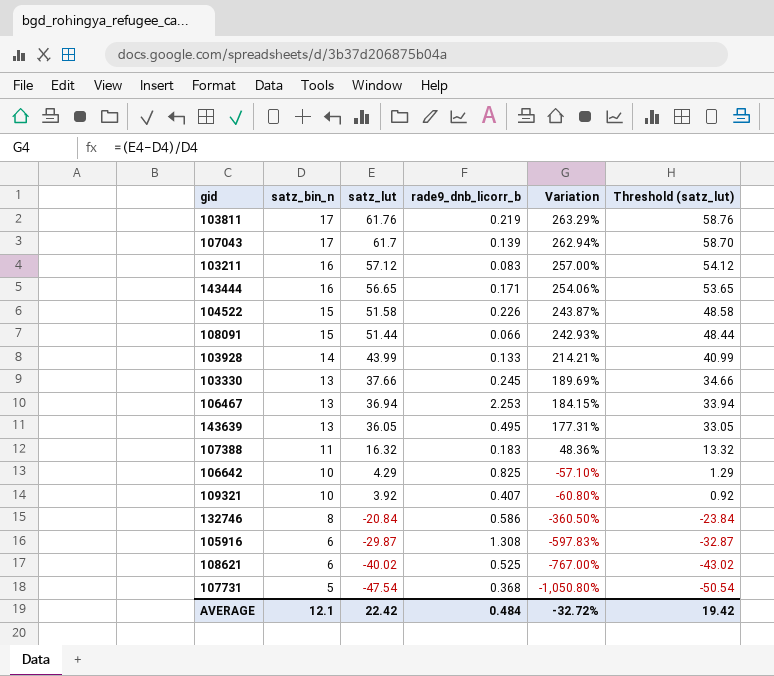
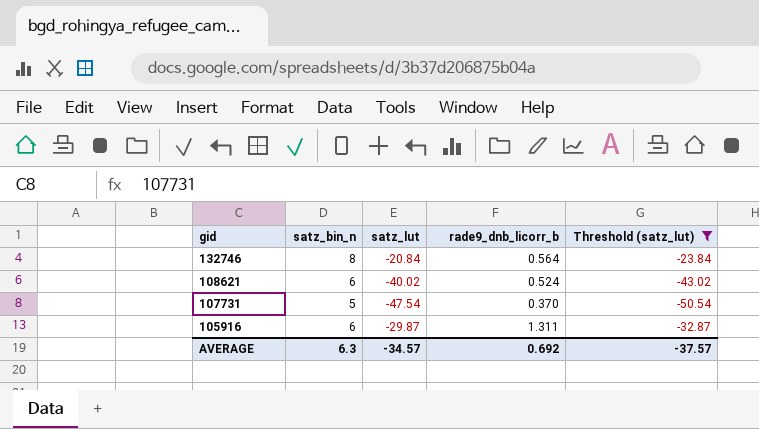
filter: none -> Threshold (satz_lut) <= -23.84
row order: satz_bin_n descending -> gid descending
column Variation | formula: ([satz_lut] - [satz_bin_n]) / [satz_bin_n] -> none
132746 | rade9_dnb_licorr_b: 0.586 -> 0.564
108621 | rade9_dnb_licorr_b: 0.525 -> 0.524
107731 | rade9_dnb_licorr_b: 0.368 -> 0.370
105916 | rade9_dnb_licorr_b: 1.308 -> 1.311
AVERAGE | satz_bin_n: 12.1 -> 6.3
AVERAGE | satz_lut: 22.42 -> -34.57
AVERAGE | rade9_dnb_licorr_b: 0.484 -> 0.692
AVERAGE | Threshold (satz_lut): 19.42 -> -37.57

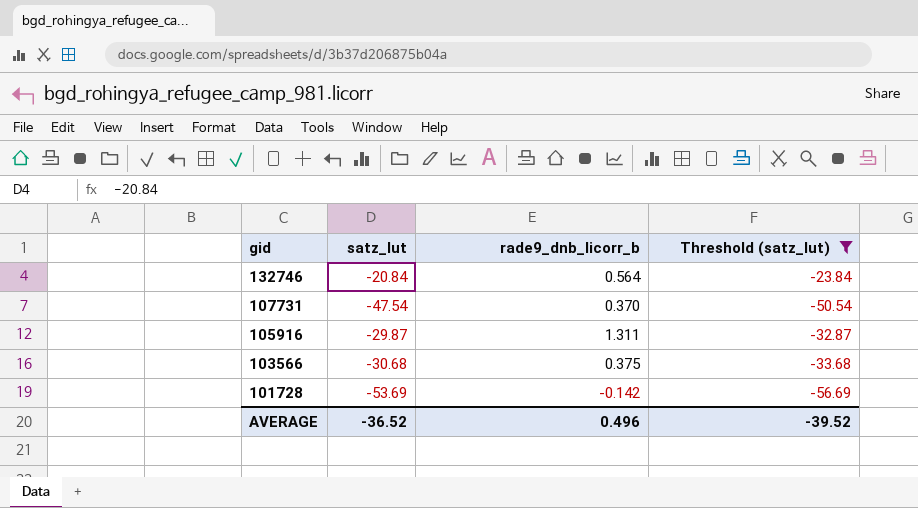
column satz_bin_n | position: 2 -> none
row 108621: 6 | -40.02 | 0.524 | -43.02 -> none
row 103566: none -> -30.68 | 0.375 | -33.68
row 101728: none -> -53.69 | -0.142 | -56.69
AVERAGE | satz_lut: -34.57 -> -36.52
AVERAGE | rade9_dnb_licorr_b: 0.692 -> 0.496
AVERAGE | Threshold (satz_lut): -37.57 -> -39.52

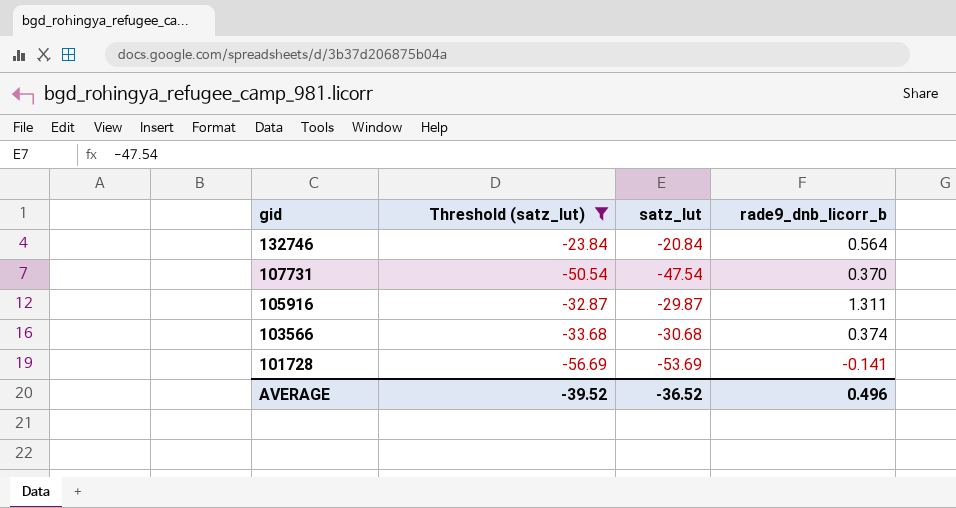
column Threshold (satz_lut) | position: 4 -> 2
103566 | rade9_dnb_licorr_b: 0.375 -> 0.374
101728 | rade9_dnb_licorr_b: -0.142 -> -0.141

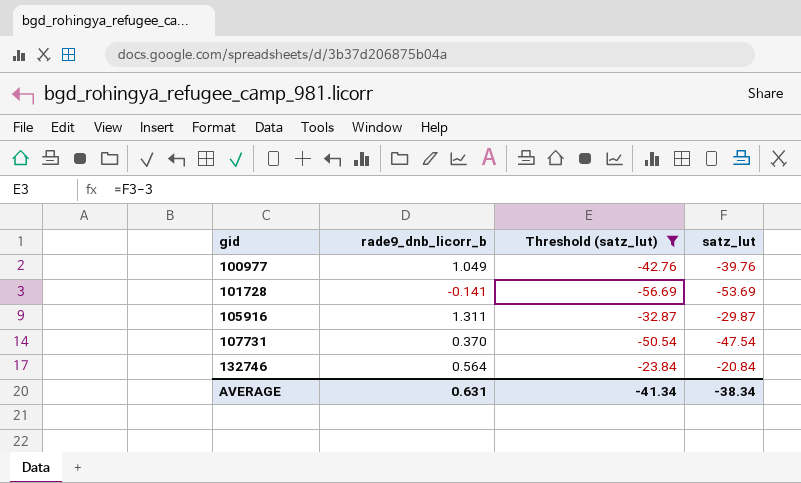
row order: gid descending -> gid ascending
column rade9_dnb_licorr_b | position: 4 -> 2
row 103566: -33.68 | -30.68 | 0.374 -> none
row 100977: none -> 1.049 | -42.76 | -39.76
AVERAGE | rade9_dnb_licorr_b: 0.496 -> 0.631
AVERAGE | Threshold (satz_lut): -39.52 -> -41.34
AVERAGE | satz_lut: -36.52 -> -38.34

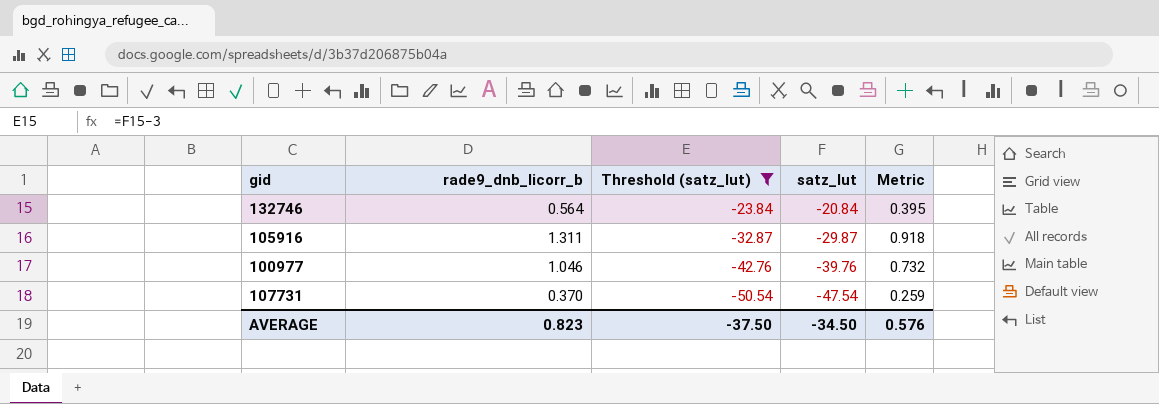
row order: gid ascending -> Threshold (satz_lut) descending
column Metric | formula: none -> [rade9_dnb_licorr_b] * 0.7
row 101728: -0.141 | -56.69 | -53.69 -> none
100977 | rade9_dnb_licorr_b: 1.049 -> 1.046
AVERAGE | rade9_dnb_licorr_b: 0.631 -> 0.823
AVERAGE | Threshold (satz_lut): -41.34 -> -37.50
AVERAGE | satz_lut: -38.34 -> -34.50

